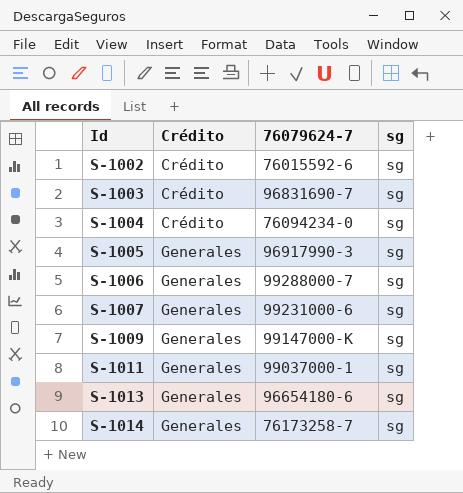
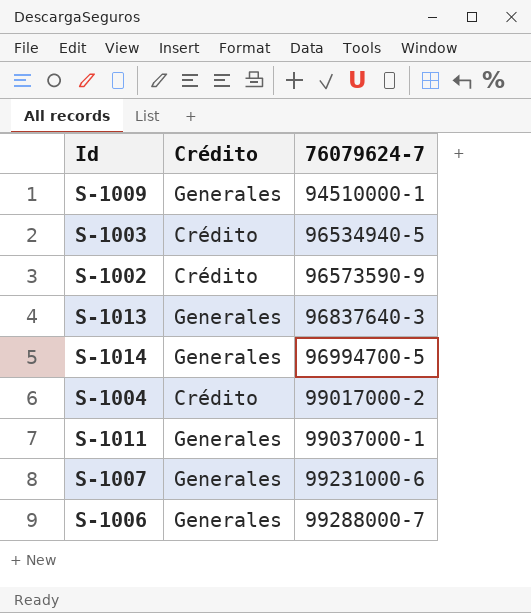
row order: Id ascending -> 76079624-7 ascending
column sg | position: 4 -> none
row S-1005: Generales | 96917990-3 | sg -> none
S-1009 | 76079624-7: 99147000-K -> 94510000-1
S-1003 | 76079624-7: 96831690-7 -> 96534940-5
S-1002 | 76079624-7: 76015592-6 -> 96573590-9
S-1013 | 76079624-7: 96654180-6 -> 96837640-3
S-1014 | 76079624-7: 76173258-7 -> 96994700-5
S-1004 | 76079624-7: 76094234-0 -> 99017000-2

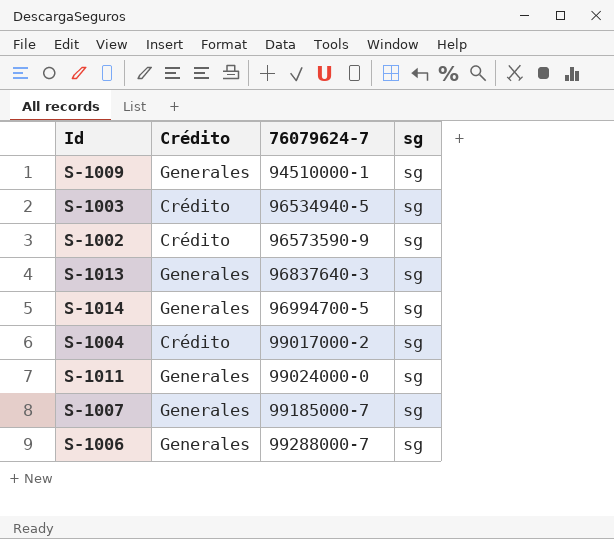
column sg | position: none -> 4
S-1011 | 76079624-7: 99037000-1 -> 99024000-0
S-1007 | 76079624-7: 99231000-6 -> 99185000-7

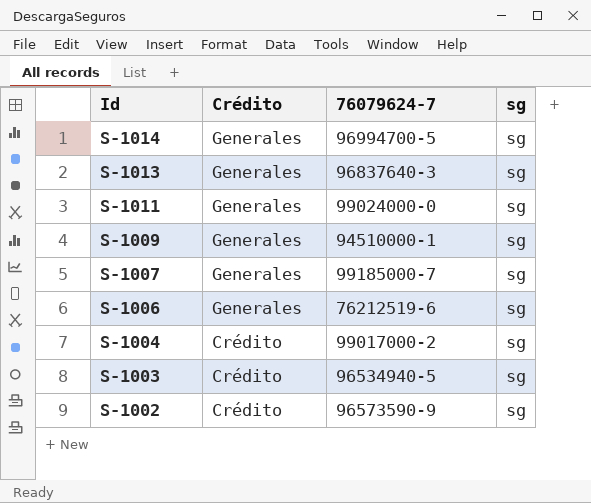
row order: 76079624-7 ascending -> Id descending
S-1006 | 76079624-7: 99288000-7 -> 76212519-6

